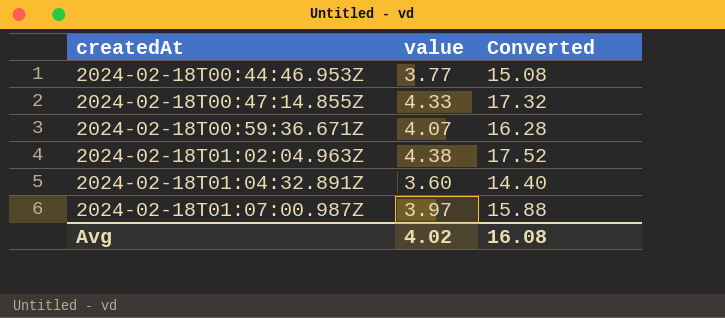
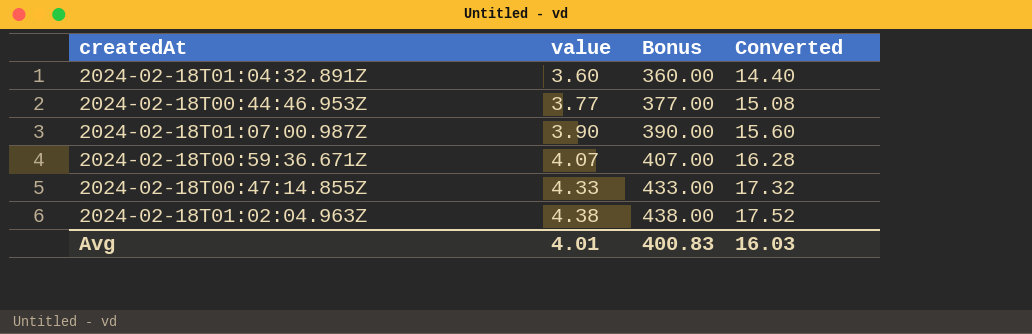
row order: createdAt ascending -> value ascending
column Bonus | formula: none -> [value] * 100
2024-02-18T01:07:00.987Z | value: 3.97 -> 3.90
2024-02-18T01:07:00.987Z | Converted: 15.88 -> 15.60
Avg | value: 4.02 -> 4.01
Avg | Converted: 16.08 -> 16.03

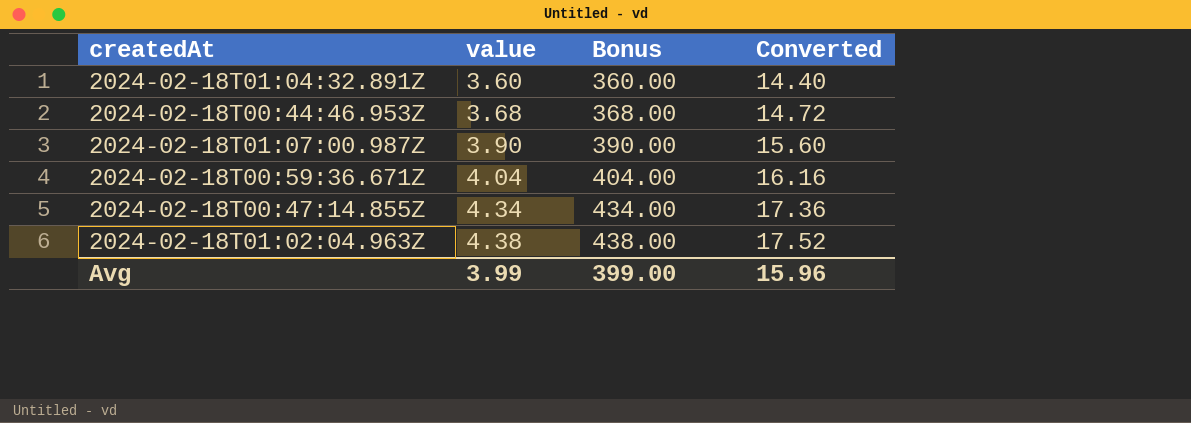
2024-02-18T00:44:46.953Z | value: 3.77 -> 3.68
2024-02-18T00:44:46.953Z | Bonus: 377.00 -> 368.00
2024-02-18T00:44:46.953Z | Converted: 15.08 -> 14.72
2024-02-18T00:59:36.671Z | value: 4.07 -> 4.04
2024-02-18T00:59:36.671Z | Bonus: 407.00 -> 404.00
2024-02-18T00:59:36.671Z | Converted: 16.28 -> 16.16
2024-02-18T00:47:14.855Z | value: 4.33 -> 4.34
2024-02-18T00:47:14.855Z | Bonus: 433.00 -> 434.00
2024-02-18T00:47:14.855Z | Converted: 17.32 -> 17.36
Avg | value: 4.01 -> 3.99
Avg | Bonus: 400.83 -> 399.00
Avg | Converted: 16.03 -> 15.96

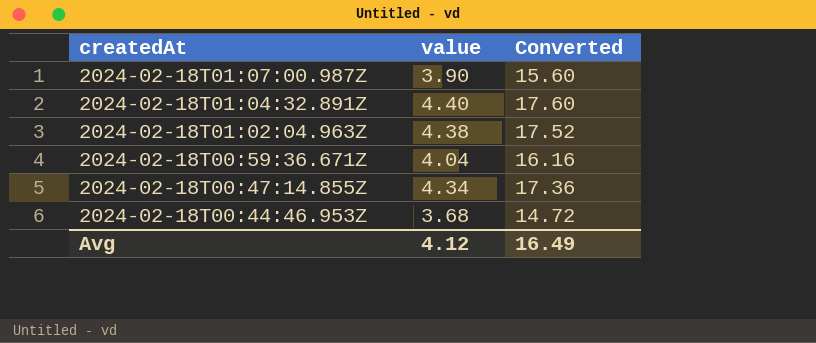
row order: value ascending -> createdAt descending
column Bonus | formula: [value] * 100 -> none
2024-02-18T01:04:32.891Z | value: 3.60 -> 4.40
2024-02-18T01:04:32.891Z | Converted: 14.40 -> 17.60
Avg | value: 3.99 -> 4.12
Avg | Converted: 15.96 -> 16.49

